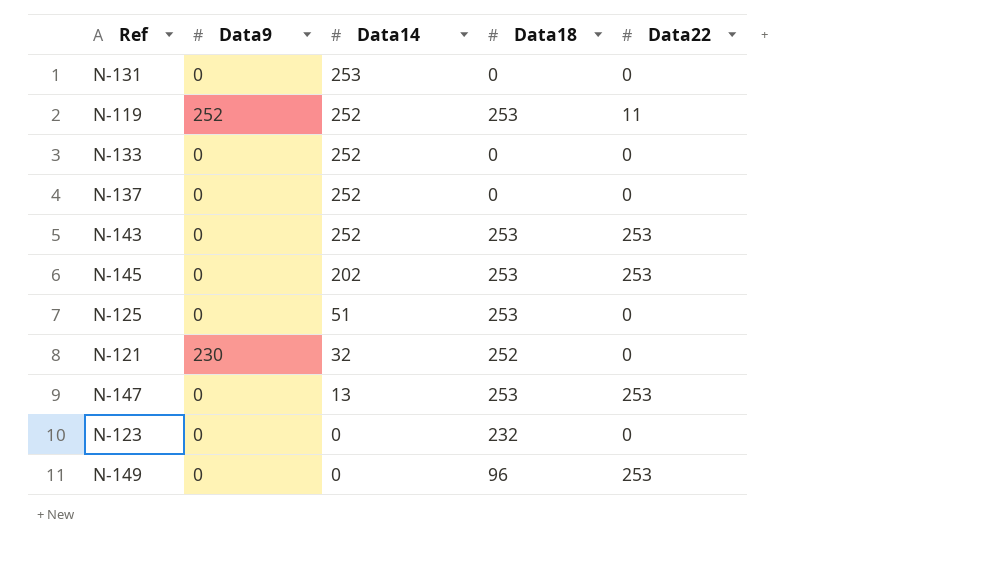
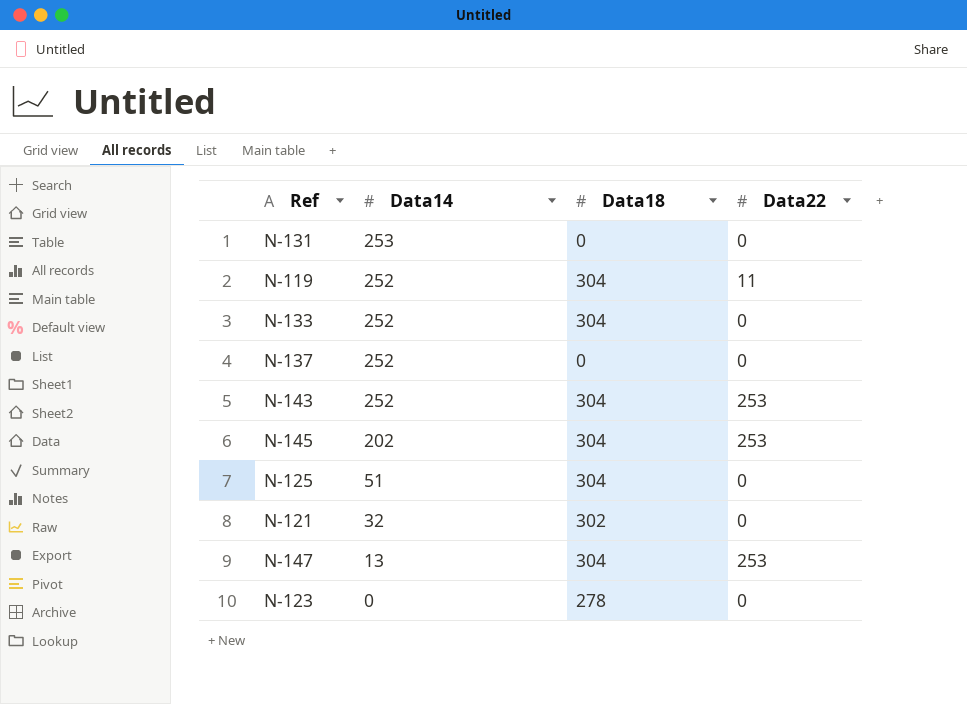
column Data9 | position: 2 -> none
row N-149: 0 | 0 | 96 | 253 -> none
N-119 | Data18: 253 -> 304
N-133 | Data18: 0 -> 304
N-143 | Data18: 253 -> 304
N-145 | Data18: 253 -> 304
N-125 | Data18: 253 -> 304
N-121 | Data18: 252 -> 302
N-147 | Data18: 253 -> 304
N-123 | Data18: 232 -> 278

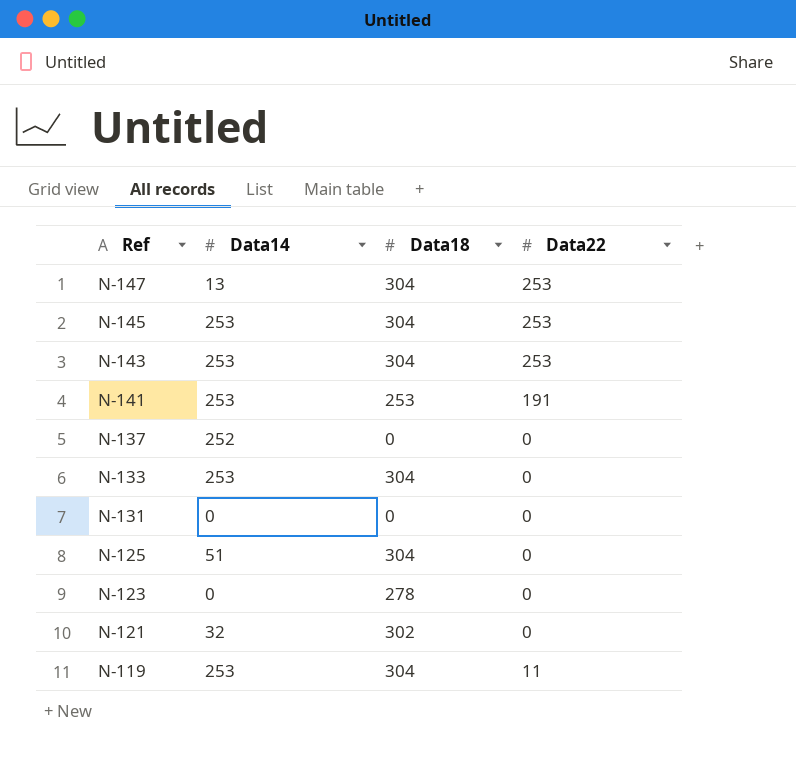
row order: Data14 descending -> Ref descending
N-145 | Data14: 202 -> 253
N-143 | Data14: 252 -> 253
row N-141: none -> 253 | 253 | 191
N-133 | Data14: 252 -> 253
N-131 | Data14: 253 -> 0
N-119 | Data14: 252 -> 253

